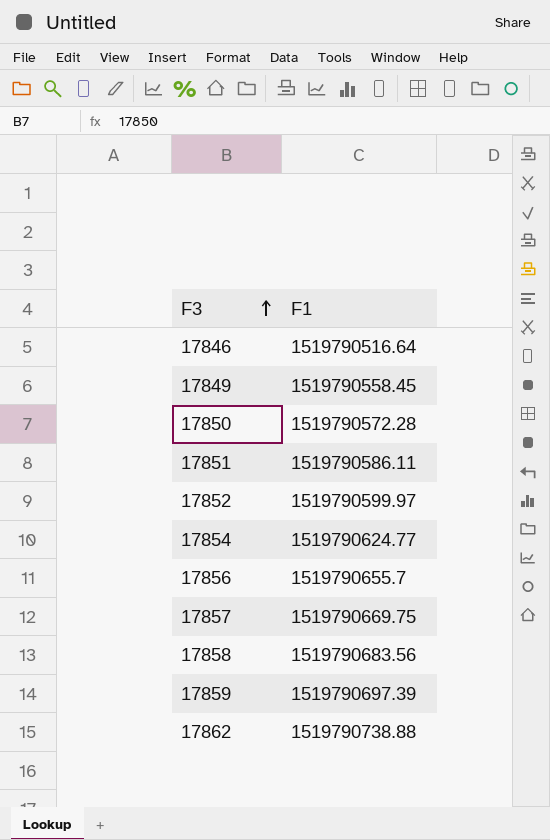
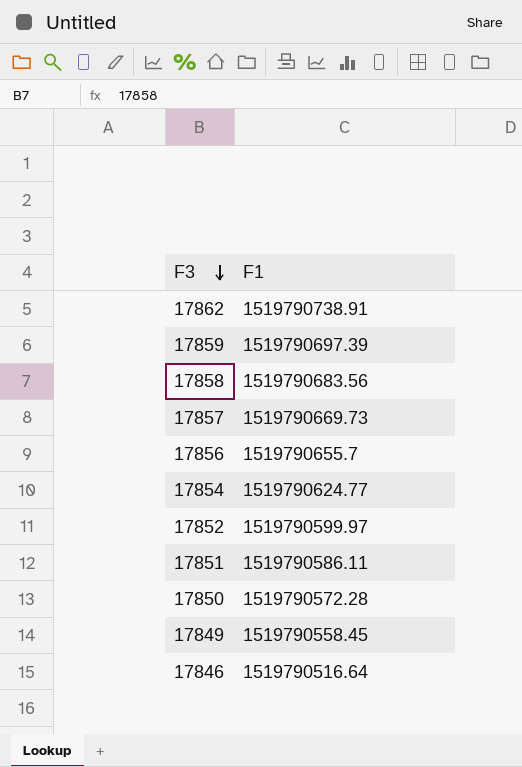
row order: F3 ascending -> F3 descending
17862 | F1: 1519790738.88 -> 1519790738.91
17857 | F1: 1519790669.75 -> 1519790669.73

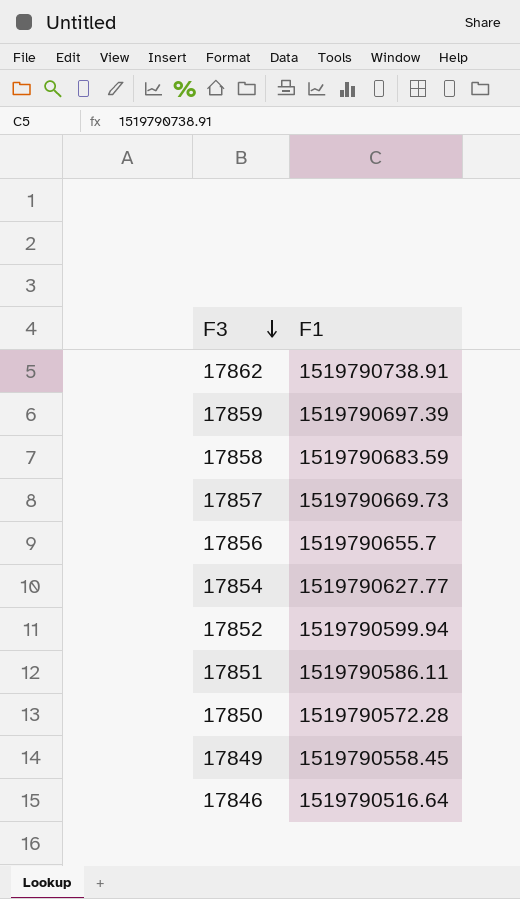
17858 | F1: 1519790683.56 -> 1519790683.59
17854 | F1: 1519790624.77 -> 1519790627.77
17852 | F1: 1519790599.97 -> 1519790599.94

